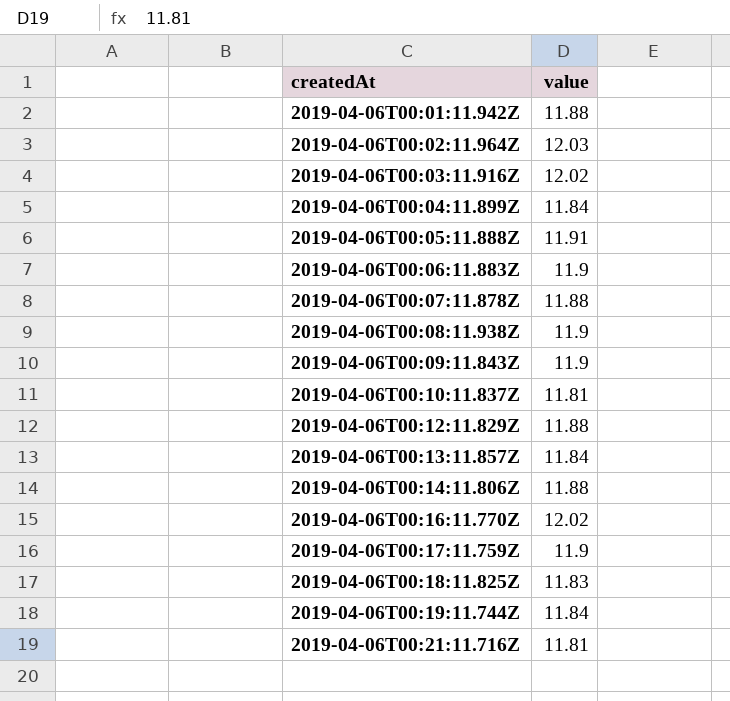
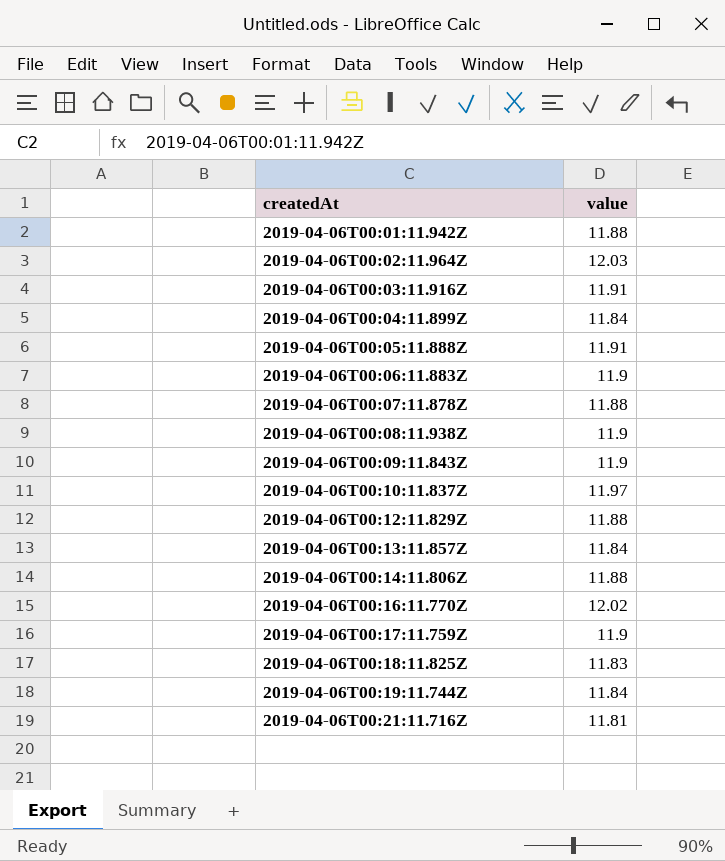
2019-04-06T00:03:11.916Z | value: 12.02 -> 11.91
2019-04-06T00:10:11.837Z | value: 11.81 -> 11.97

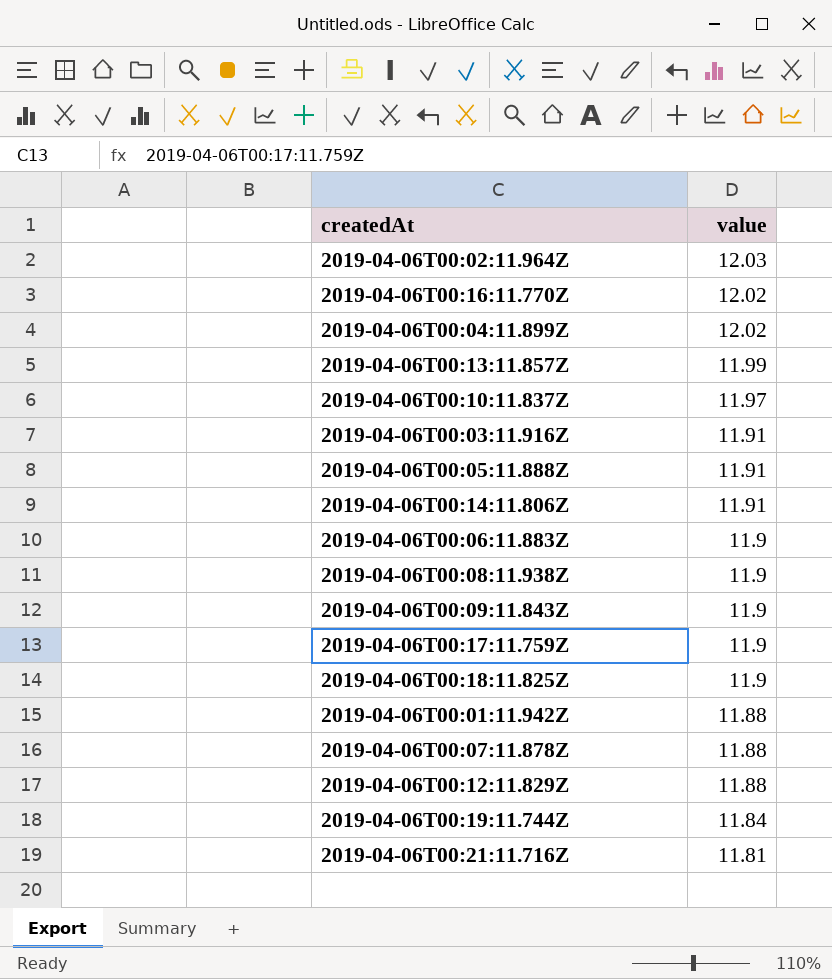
row order: createdAt ascending -> value descending
2019-04-06T00:04:11.899Z | value: 11.84 -> 12.02
2019-04-06T00:13:11.857Z | value: 11.84 -> 11.99
2019-04-06T00:14:11.806Z | value: 11.88 -> 11.91
2019-04-06T00:18:11.825Z | value: 11.83 -> 11.9

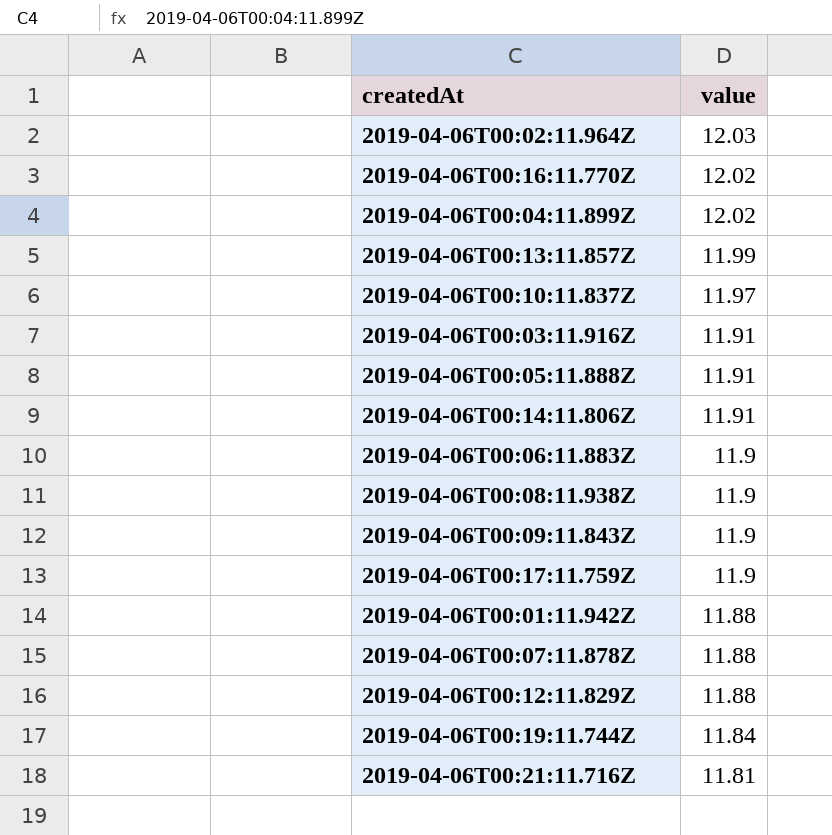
row 2019-04-06T00:18:11.825Z: 11.9 -> none

